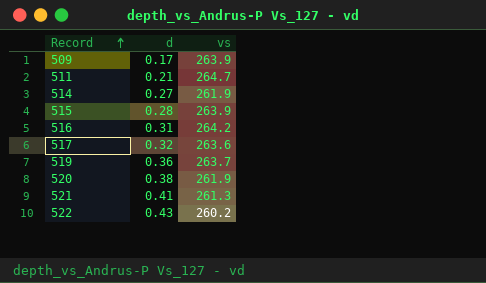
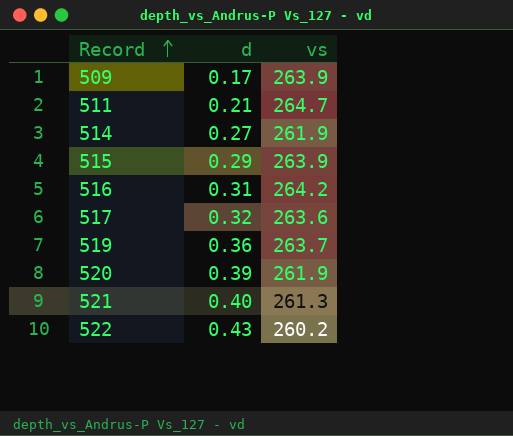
515 | d: 0.28 -> 0.29
520 | d: 0.38 -> 0.39
521 | d: 0.41 -> 0.40

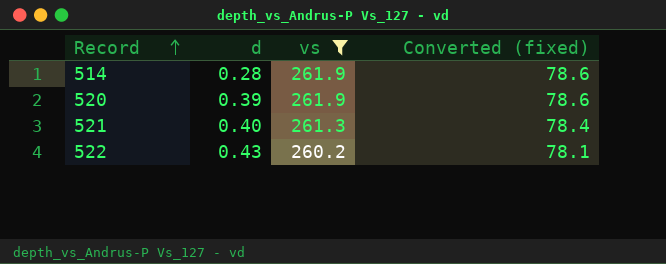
filter: none -> vs <= 261.9
column Converted (fixed) | formula: none -> [vs] * 0.3
514 | d: 0.27 -> 0.28

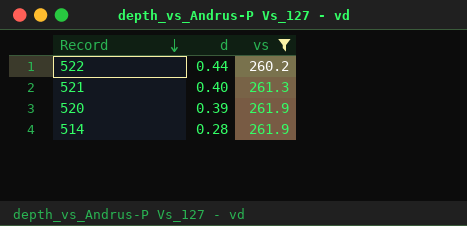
row order: Record ascending -> Record descending
column Converted (fixed) | formula: [vs] * 0.3 -> none
522 | d: 0.43 -> 0.44

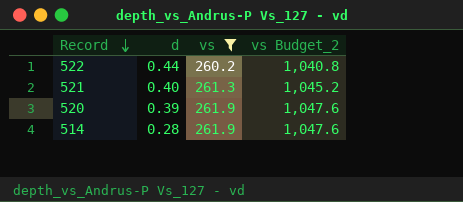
column vs Budget_2 | formula: none -> [vs] * 4

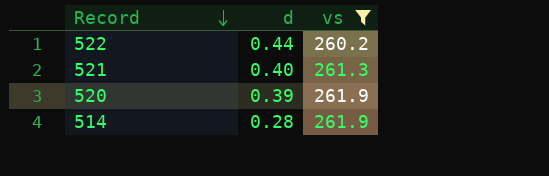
column vs Budget_2 | formula: [vs] * 4 -> none

